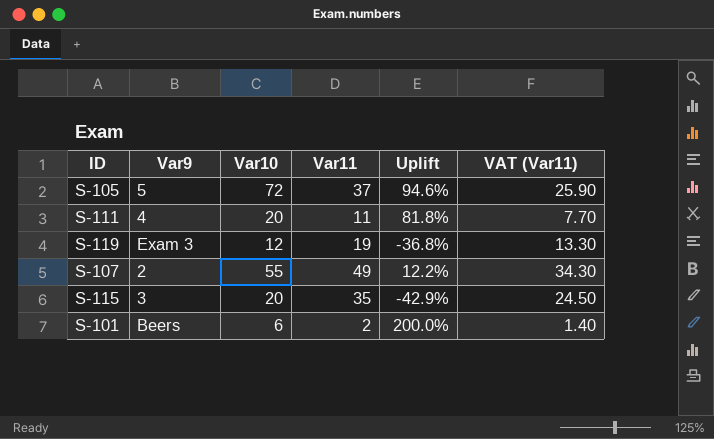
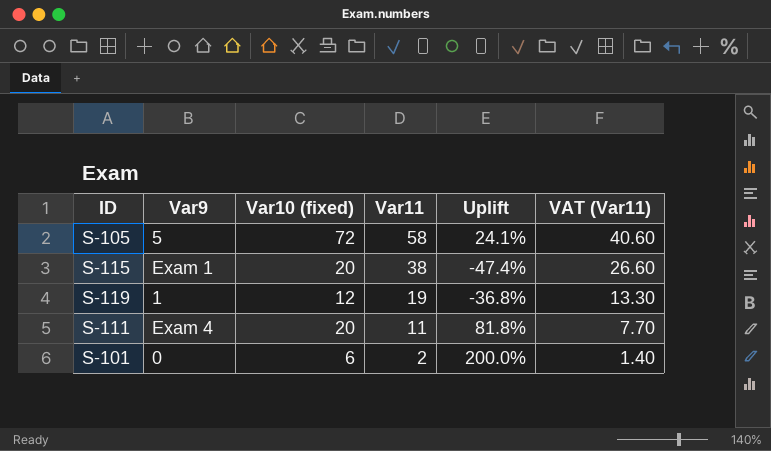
row order: none -> Var11 descending
column name: Var10 -> Var10 (fixed)
row S-107: 2 | 55 | 49 | 12.2% | 34.30 -> none
S-105 | Var11: 37 -> 58
S-105 | Uplift: 94.6% -> 24.1%
S-105 | VAT (Var11): 25.90 -> 40.60
S-115 | Var9: 3 -> Exam 1
S-115 | Var11: 35 -> 38
S-115 | Uplift: -42.9% -> -47.4%
S-115 | VAT (Var11): 24.50 -> 26.60
S-119 | Var9: Exam 3 -> 1
S-111 | Var9: 4 -> Exam 4
S-101 | Var9: Beers -> 0

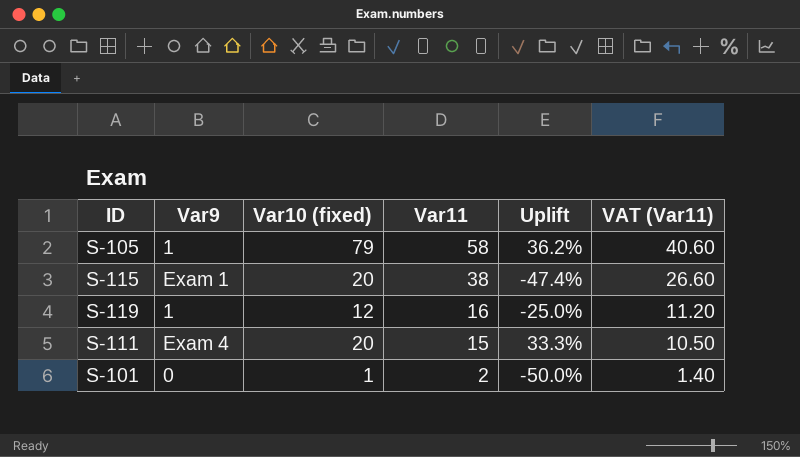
S-105 | Var9: 5 -> 1
S-105 | Var10 (fixed): 72 -> 79
S-105 | Uplift: 24.1% -> 36.2%
S-119 | Var11: 19 -> 16
S-119 | Uplift: -36.8% -> -25.0%
S-119 | VAT (Var11): 13.30 -> 11.20
S-111 | Var11: 11 -> 15
S-111 | Uplift: 81.8% -> 33.3%
S-111 | VAT (Var11): 7.70 -> 10.50
S-101 | Var10 (fixed): 6 -> 1
S-101 | Uplift: 200.0% -> -50.0%

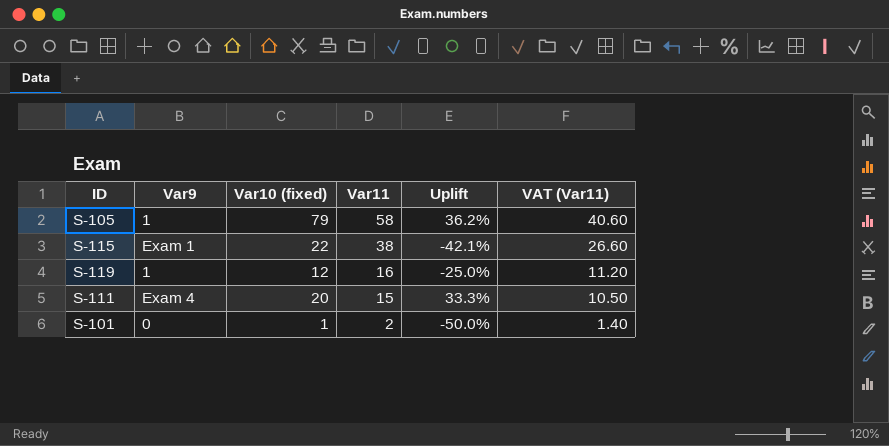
S-115 | Var10 (fixed): 20 -> 22
S-115 | Uplift: -47.4% -> -42.1%

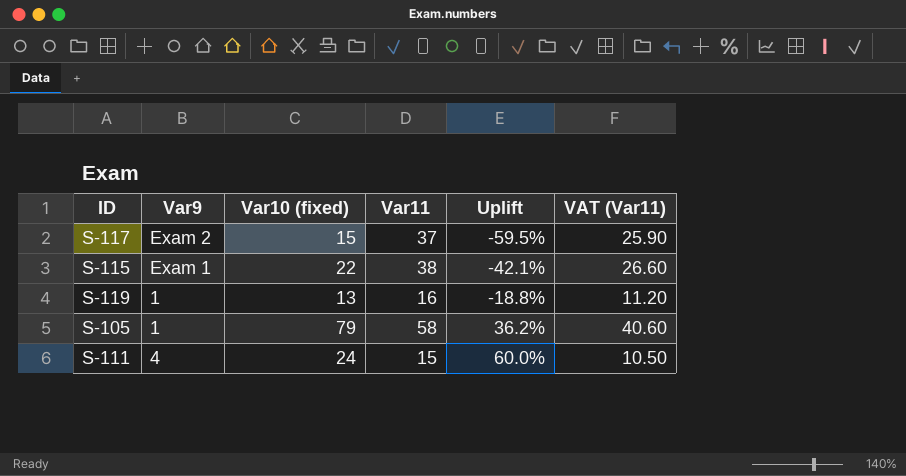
row order: Var11 descending -> Uplift ascending
row S-101: 0 | 1 | 2 | -50.0% | 1.40 -> none
row S-117: none -> Exam 2 | 15 | 37 | -59.5% | 25.90
S-119 | Var10 (fixed): 12 -> 13
S-119 | Uplift: -25.0% -> -18.8%
S-111 | Var9: Exam 4 -> 4
S-111 | Var10 (fixed): 20 -> 24
S-111 | Uplift: 33.3% -> 60.0%

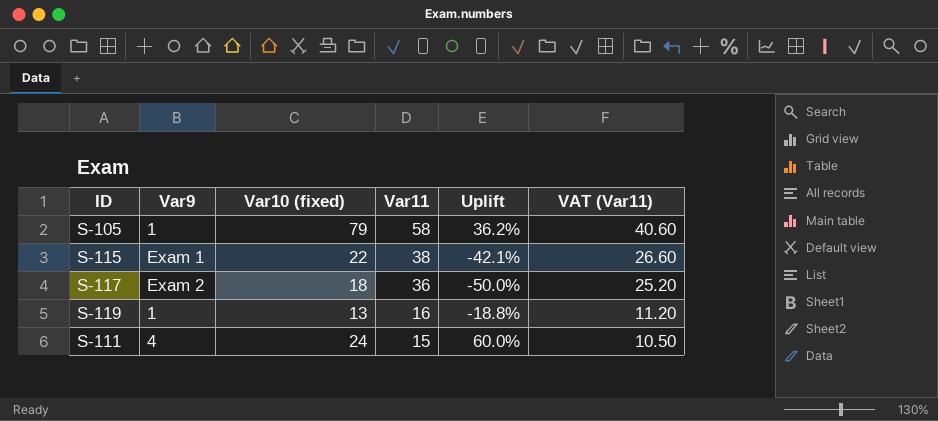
row order: Uplift ascending -> Var11 descending
S-117 | Var10 (fixed): 15 -> 18
S-117 | Var11: 37 -> 36
S-117 | Uplift: -59.5% -> -50.0%
S-117 | VAT (Var11): 25.90 -> 25.20

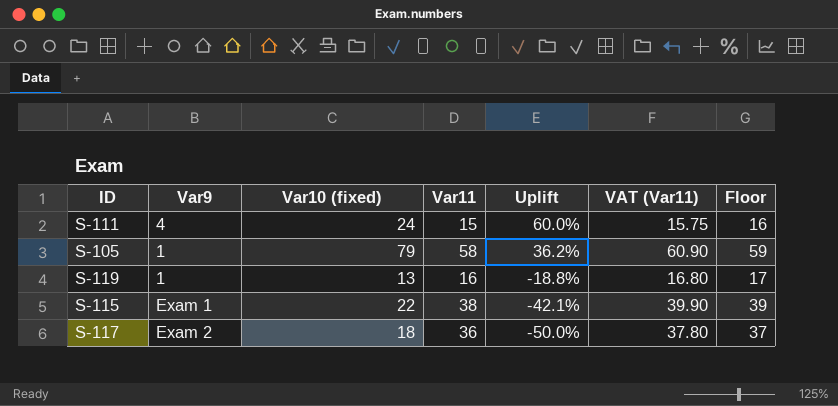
row order: Var11 descending -> Uplift descending
column VAT (Var11) | formula: [Var11] * 0.7 -> [Var11] * 1.05
column Floor | formula: none -> [Var11] + 1

